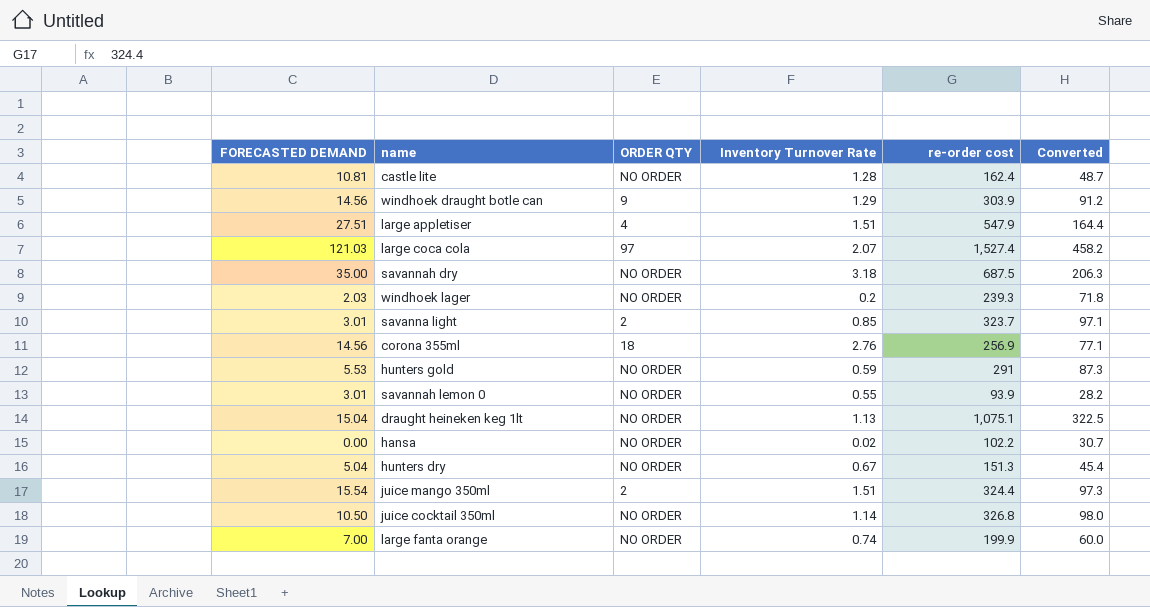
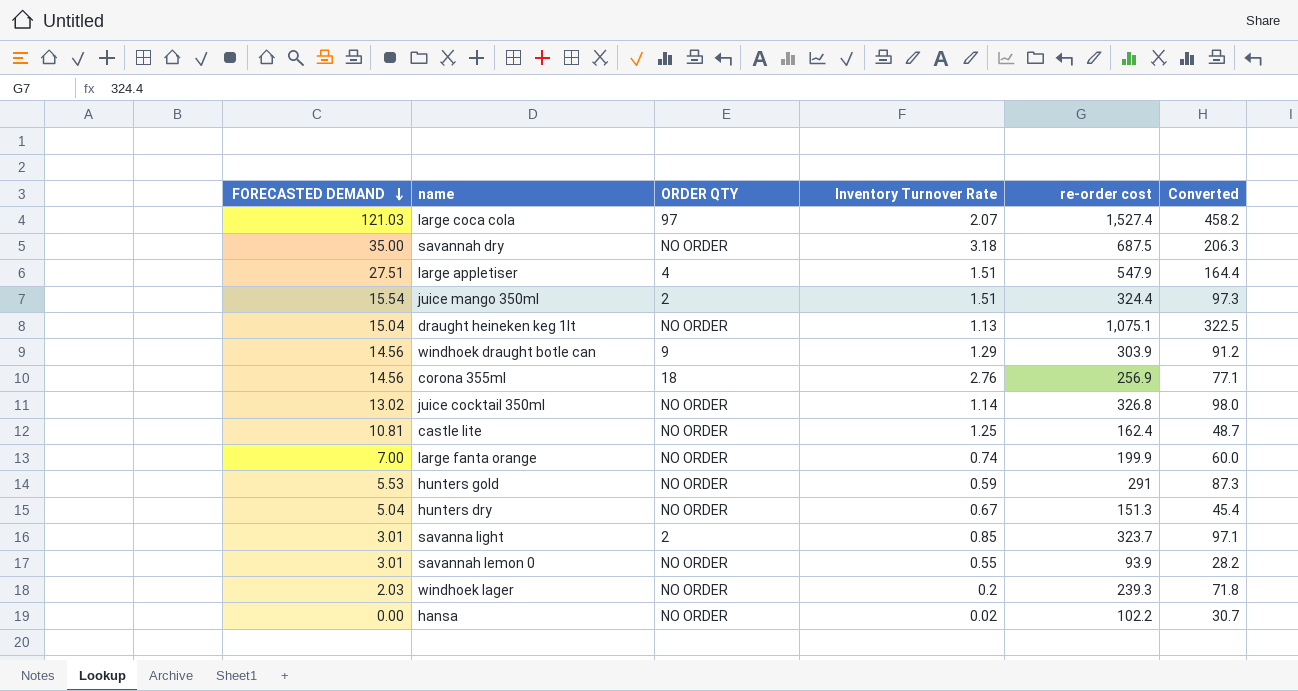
row order: none -> FORECASTED DEMAND descending
juice cocktail 350ml | FORECASTED DEMAND: 10.50 -> 13.02
castle lite | Inventory Turnover Rate: 1.28 -> 1.25

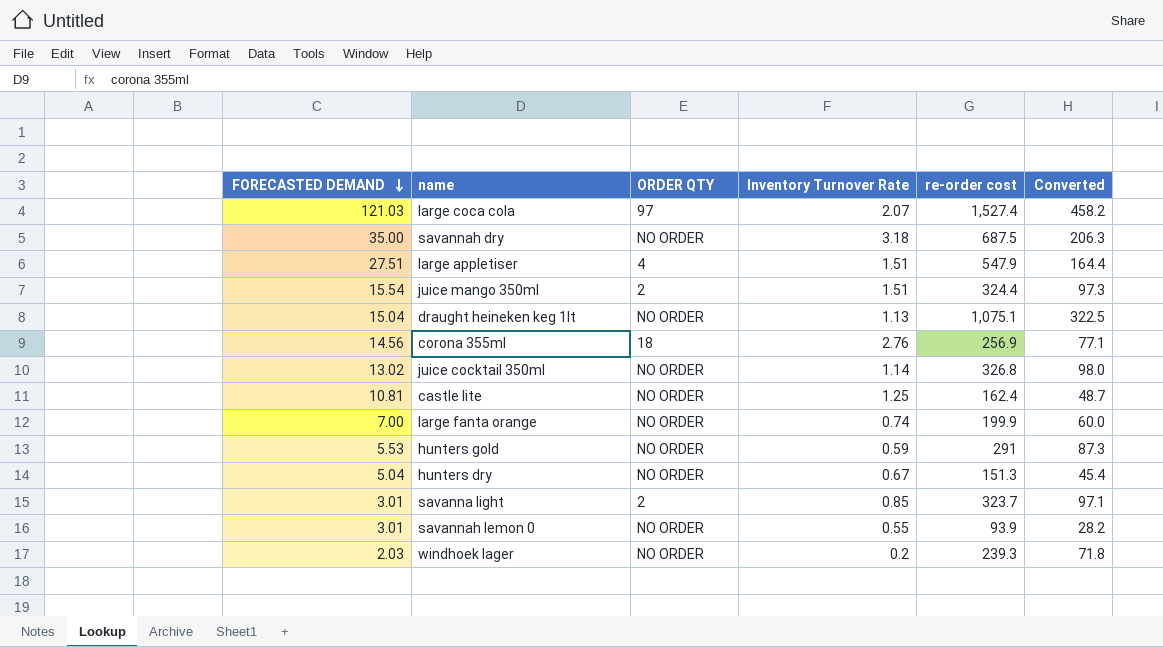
row windhoek draught botle can: 14.56 | 9 | 1.29 | 303.9 | 91.2 -> none
row hansa: 0.00 | NO ORDER | 0.02 | 102.2 | 30.7 -> none

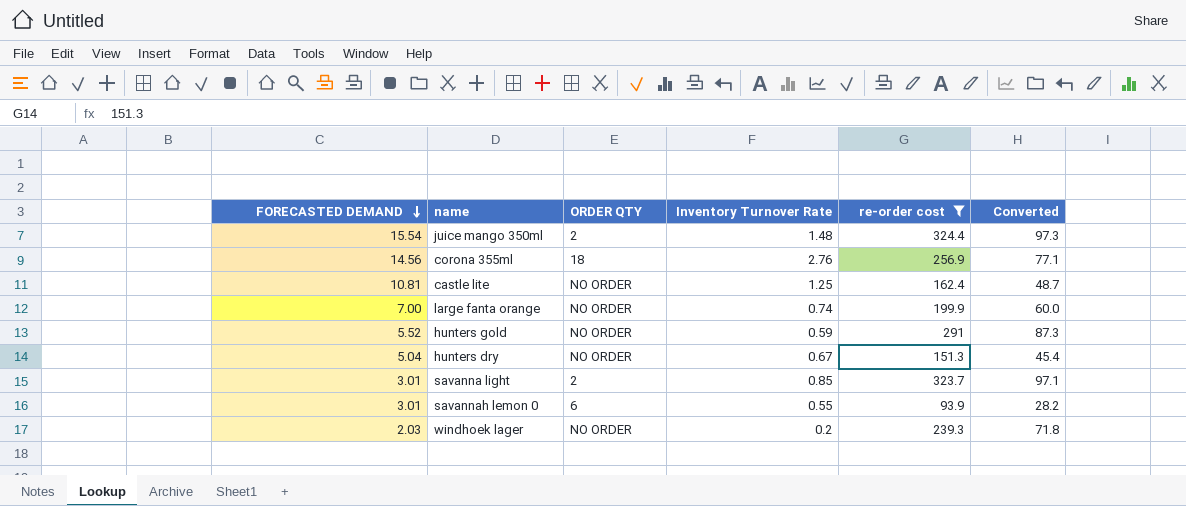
filter: none -> re-order cost <= 324.4
juice mango 350ml | Inventory Turnover Rate: 1.51 -> 1.48
hunters gold | FORECASTED DEMAND: 5.53 -> 5.52
savannah lemon 0 | ORDER QTY: NO ORDER -> 6

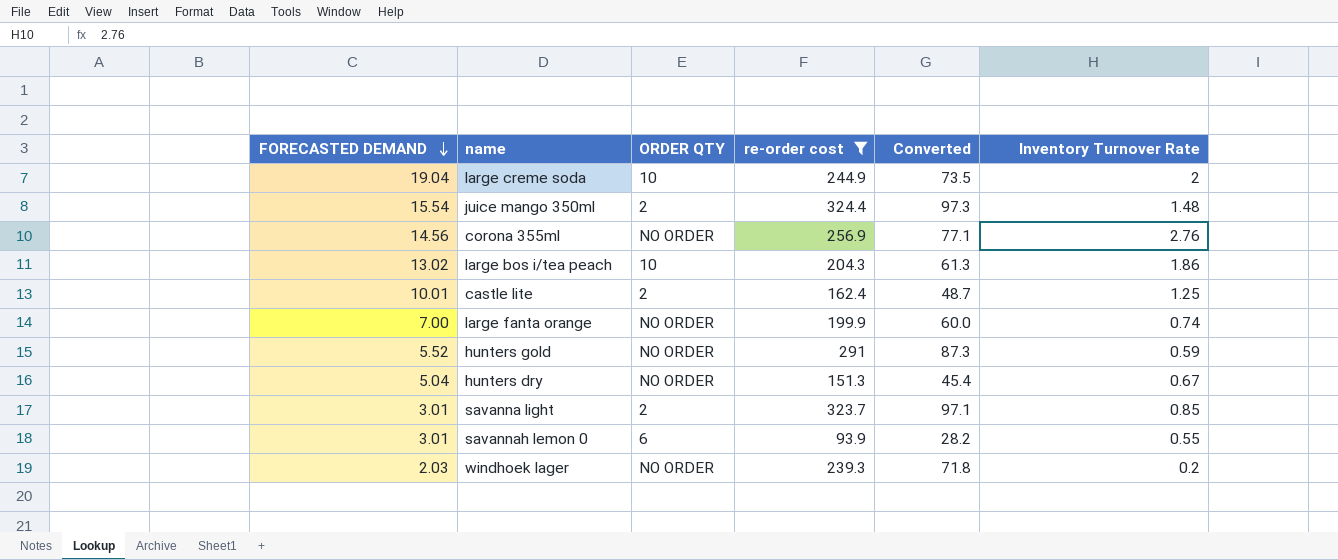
column Inventory Turnover Rate | position: 4 -> 6
row large creme soda: none -> 19.04 | 10 | 244.9 | 73.5 | 2
corona 355ml | ORDER QTY: 18 -> NO ORDER
row large bos i/tea peach: none -> 13.02 | 10 | 204.3 | 61.3 | 1.86
castle lite | FORECASTED DEMAND: 10.81 -> 10.01
castle lite | ORDER QTY: NO ORDER -> 2

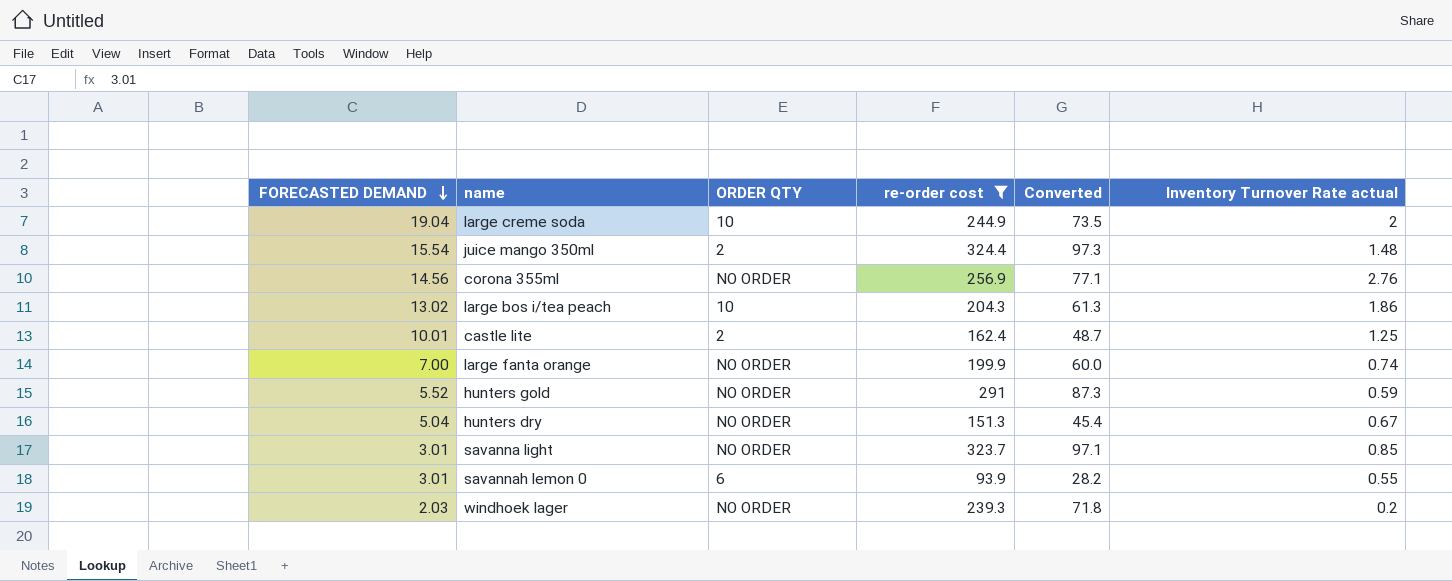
column name: Inventory Turnover Rate -> Inventory Turnover Rate actual
savanna light | ORDER QTY: 2 -> NO ORDER

